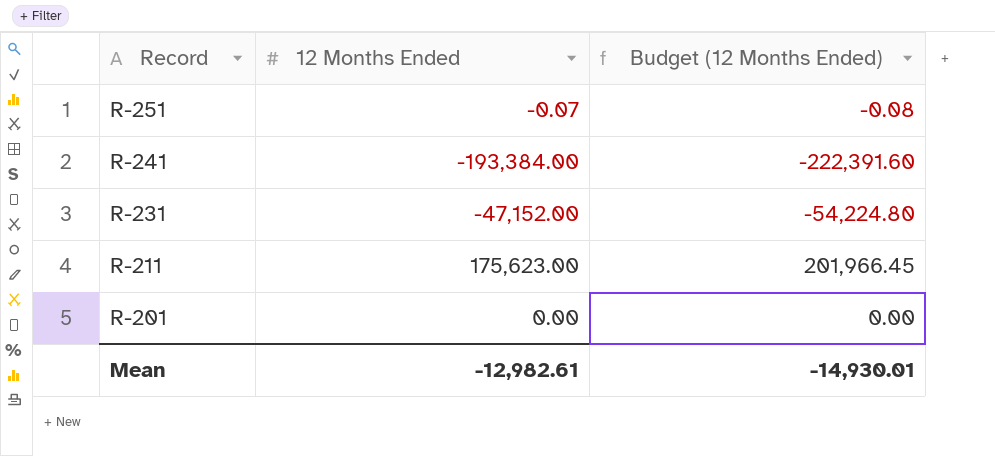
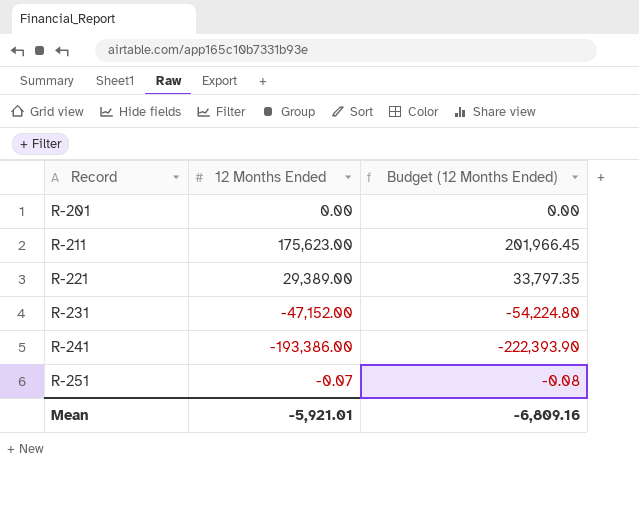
row order: Record descending -> Record ascending
row R-221: none -> 29,389.00 | 33,797.35
R-241 | 12 Months Ended: -193,384.00 -> -193,386.00
R-241 | Budget (12 Months Ended): -222,391.60 -> -222,393.90
Mean | 12 Months Ended: -12,982.61 -> -5,921.01
Mean | Budget (12 Months Ended): -14,930.01 -> -6,809.16

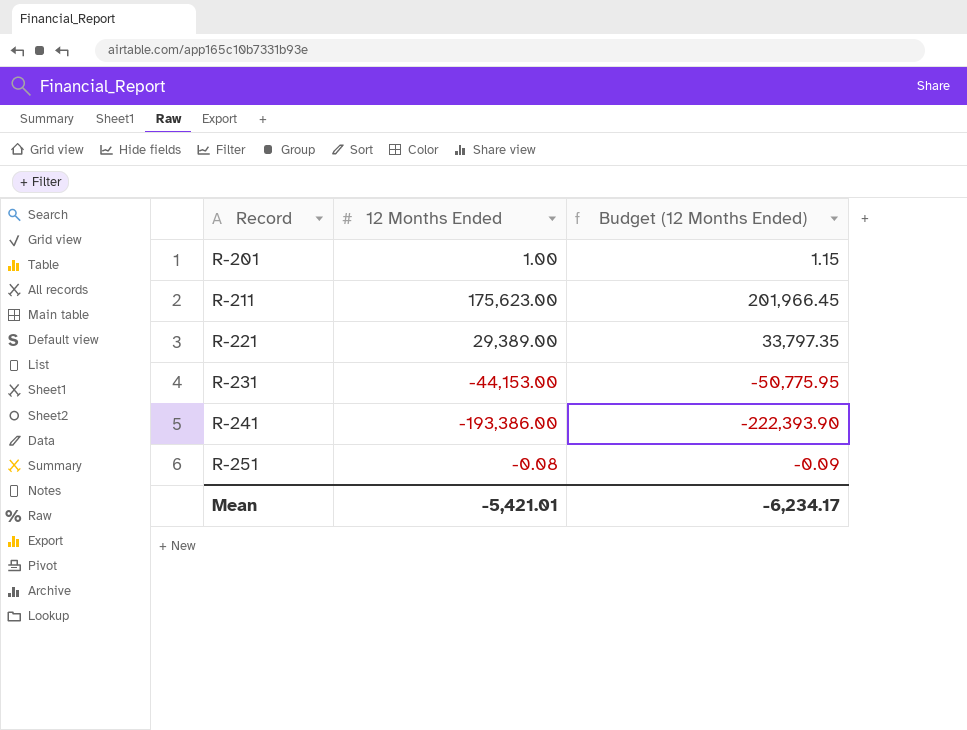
R-201 | 12 Months Ended: 0.00 -> 1.00
R-201 | Budget (12 Months Ended): 0.00 -> 1.15
R-231 | 12 Months Ended: -47,152.00 -> -44,153.00
R-231 | Budget (12 Months Ended): -54,224.80 -> -50,775.95
R-251 | 12 Months Ended: -0.07 -> -0.08
R-251 | Budget (12 Months Ended): -0.08 -> -0.09
Mean | 12 Months Ended: -5,921.01 -> -5,421.01
Mean | Budget (12 Months Ended): -6,809.16 -> -6,234.17

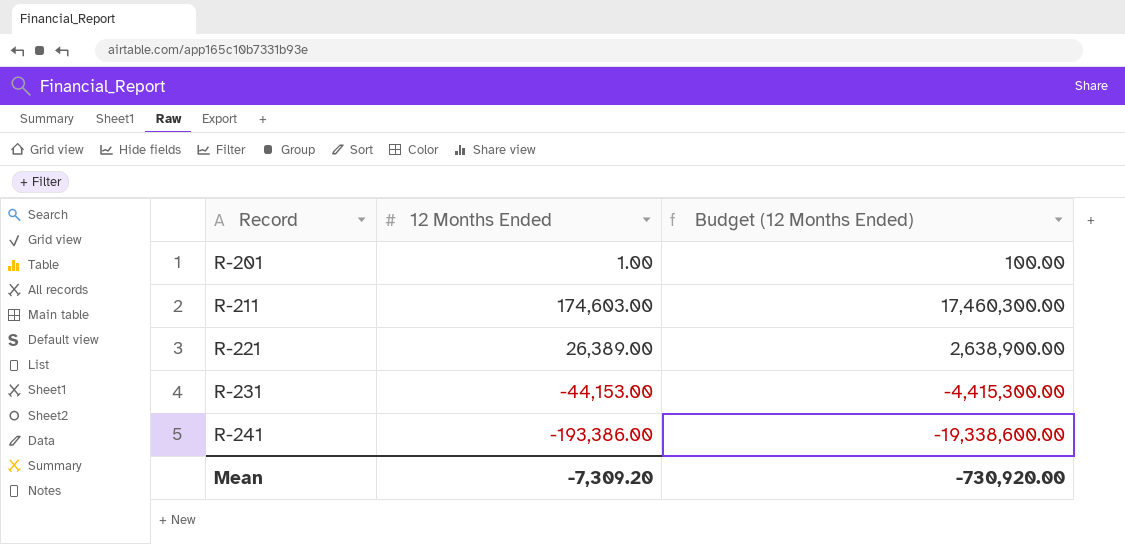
column Budget (12 Months Ended) | formula: [12 Months Ended] * 1.15 -> [12 Months Ended] * 100
row R-251: -0.08 | -0.09 -> none
R-211 | 12 Months Ended: 175,623.00 -> 174,603.00
R-221 | 12 Months Ended: 29,389.00 -> 26,389.00
Mean | 12 Months Ended: -5,421.01 -> -7,309.20
Mean | Budget (12 Months Ended): -6,234.17 -> -730,920.00

